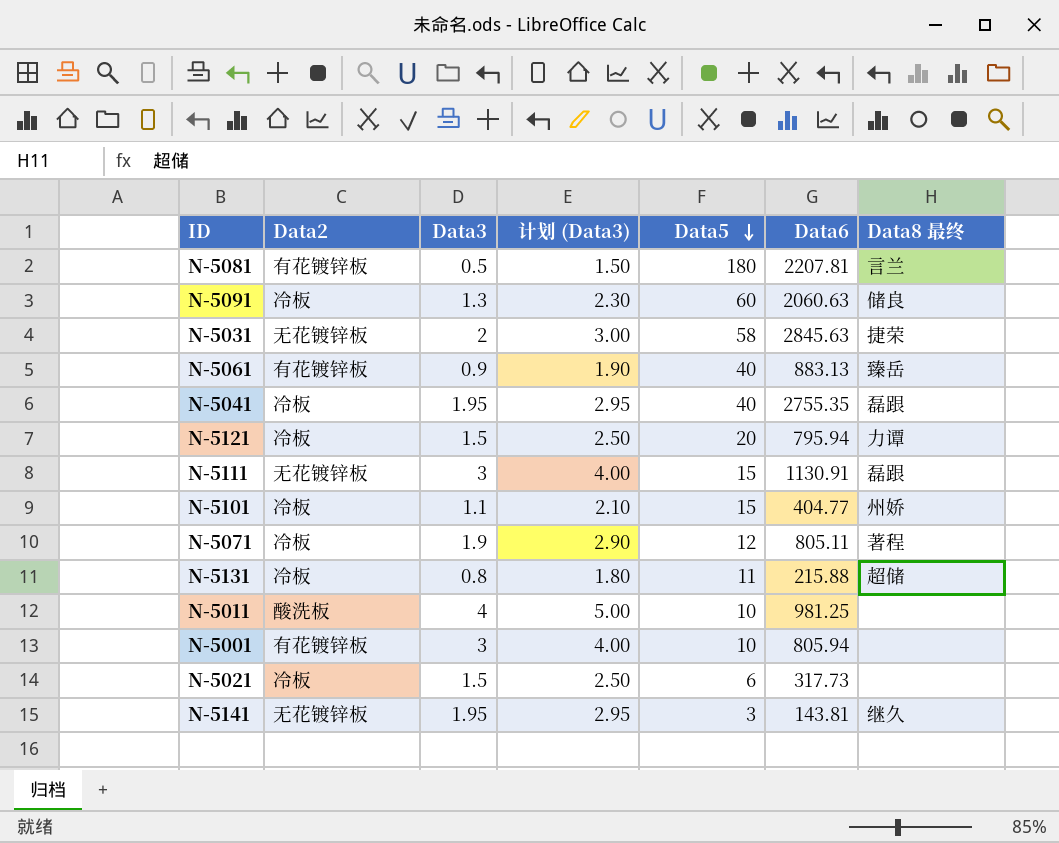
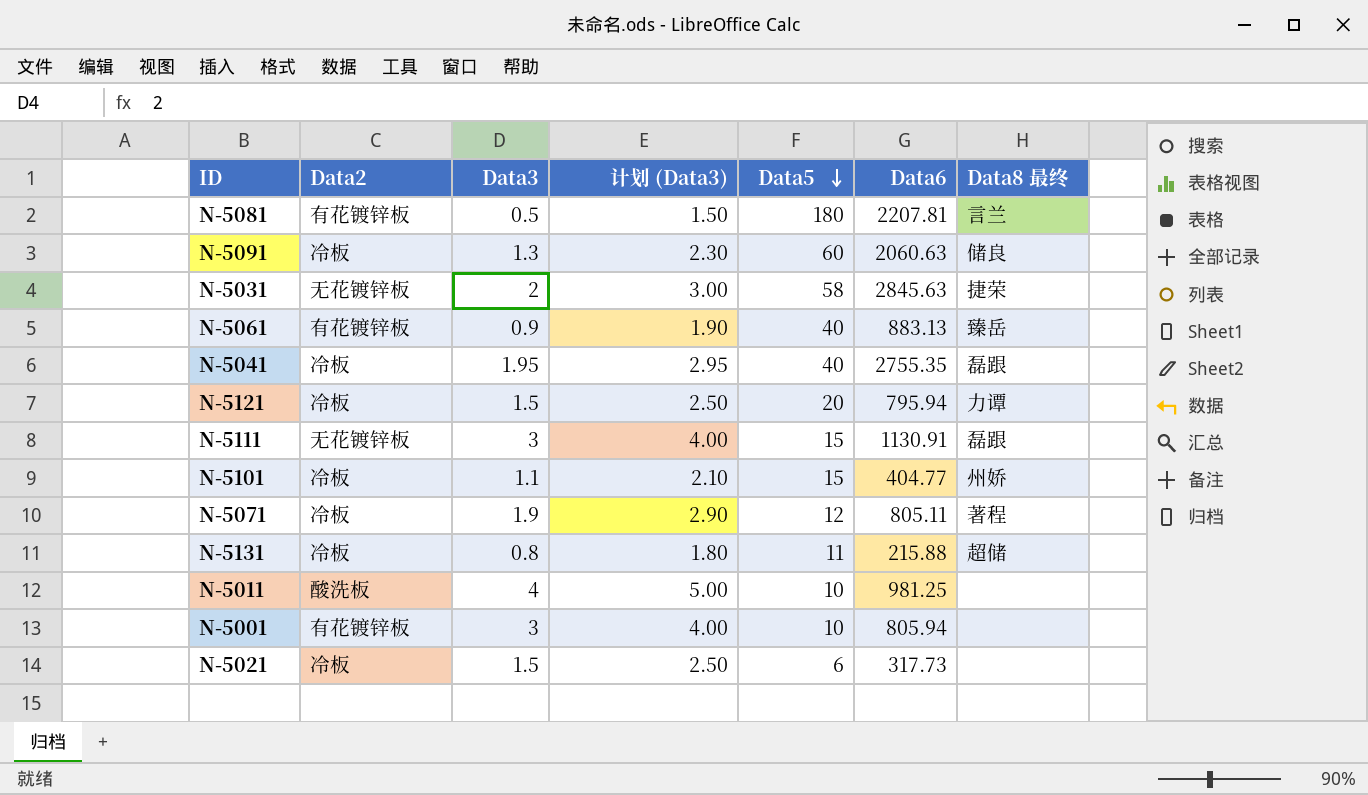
row N-5141: 无花镀锌板 | 1.95 | 2.95 | 3 | 143.81 | 继久 -> none

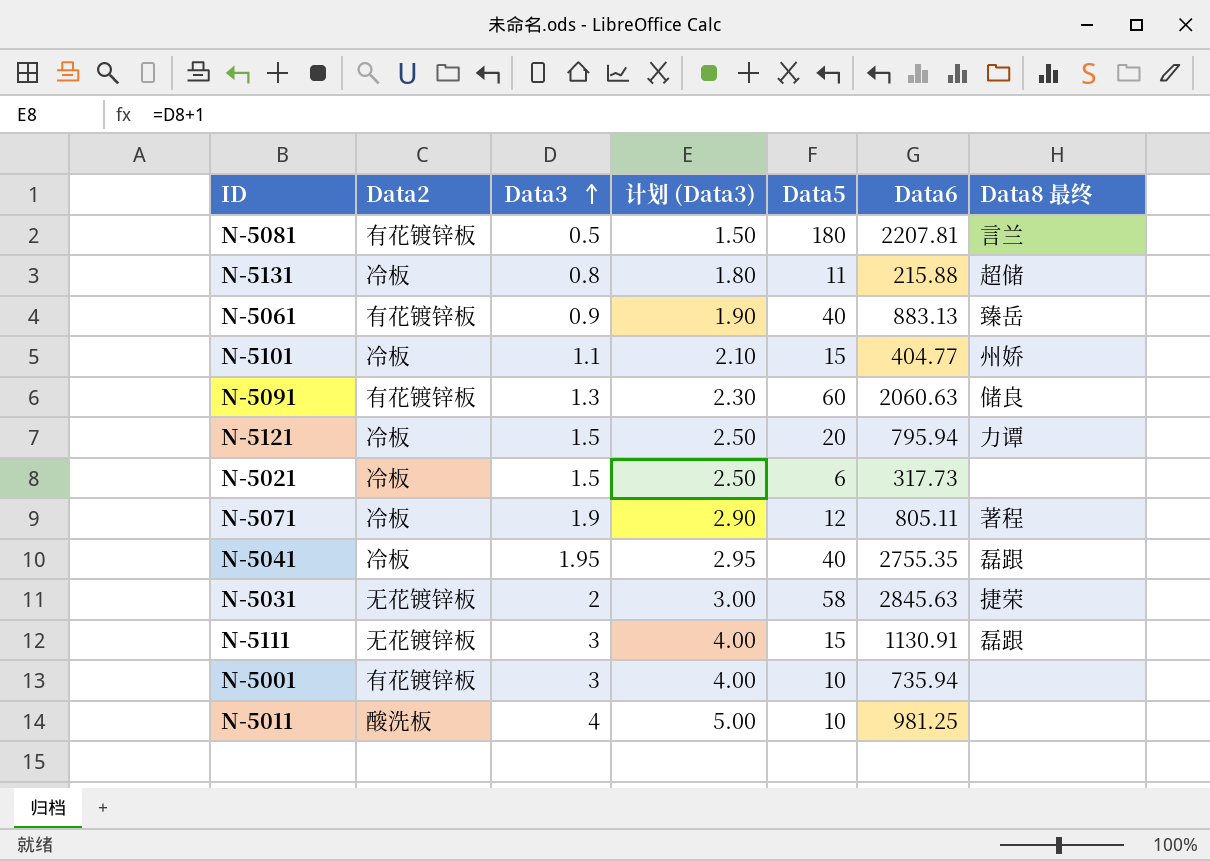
row order: Data5 descending -> Data3 ascending
N-5091 | Data2: 冷板 -> 有花镀锌板
N-5001 | Data6: 805.94 -> 735.94

